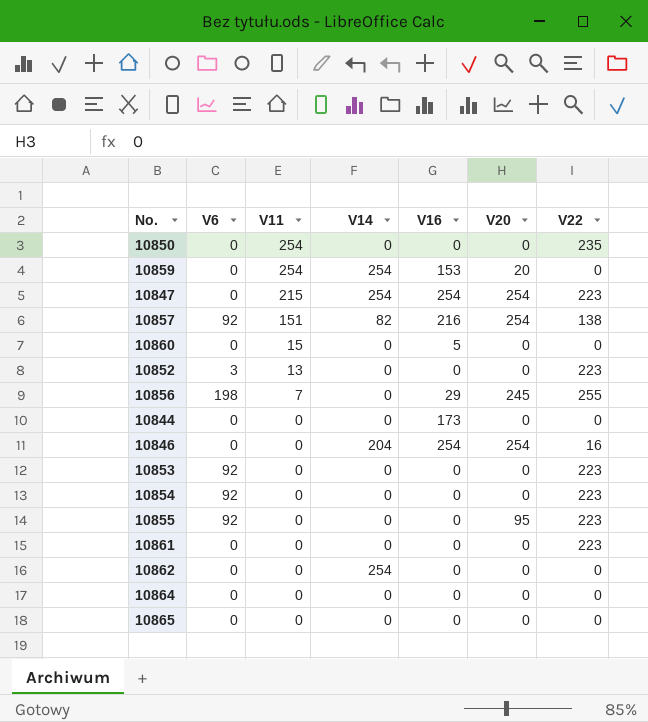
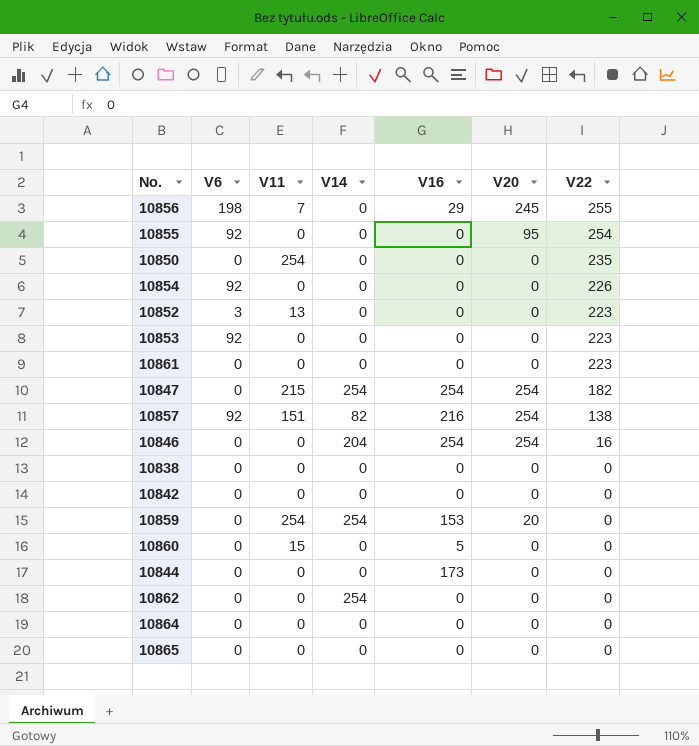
row order: V11 descending -> V22 descending
10855 | V22: 223 -> 254
10854 | V22: 223 -> 226
10847 | V22: 223 -> 182
row 10838: none -> 0 | 0 | 0 | 0 | 0 | 0
row 10842: none -> 0 | 0 | 0 | 0 | 0 | 0

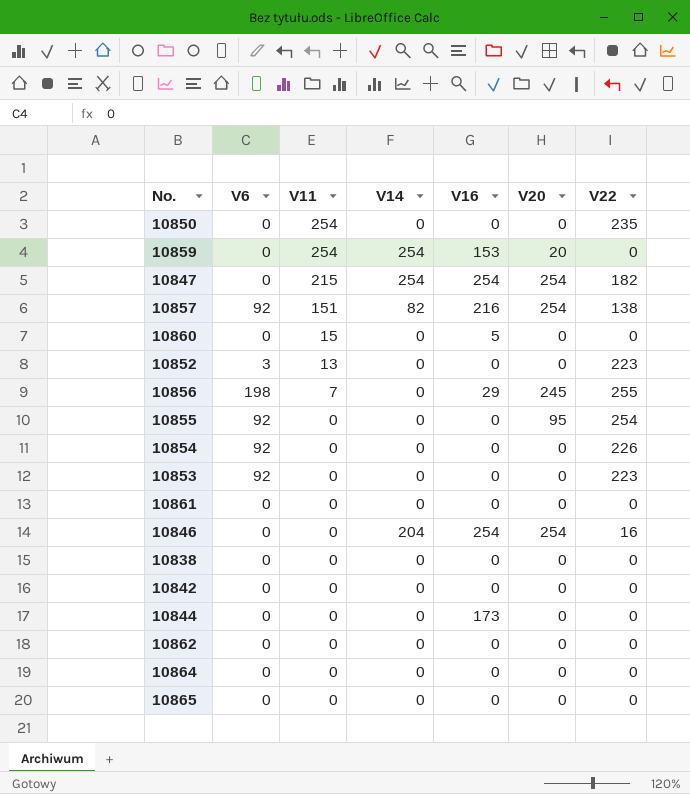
row order: V22 descending -> V11 descending
10861 | V22: 223 -> 0
10862 | V14: 254 -> 0

